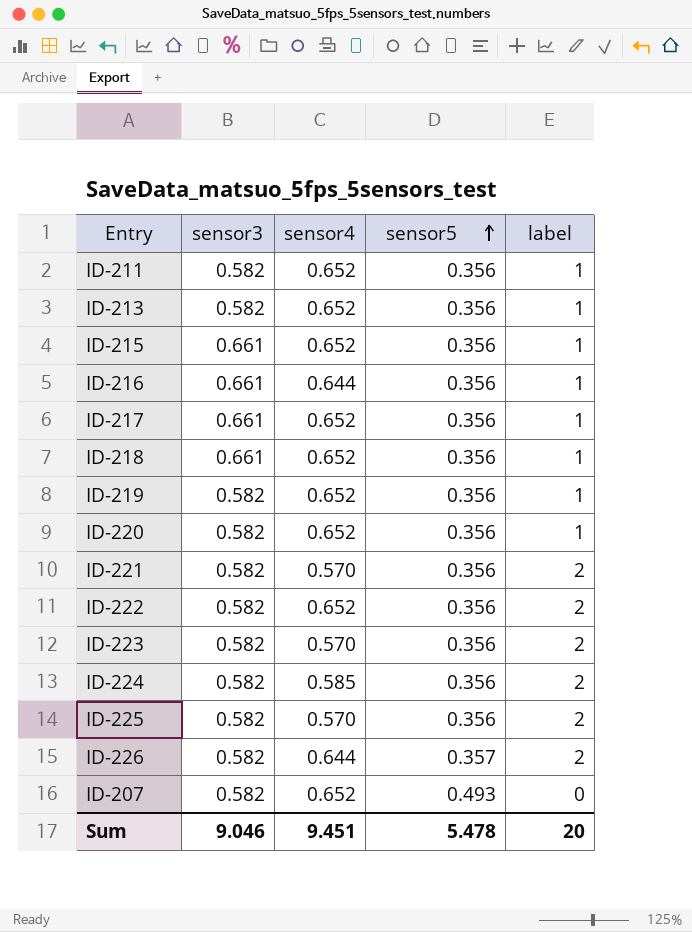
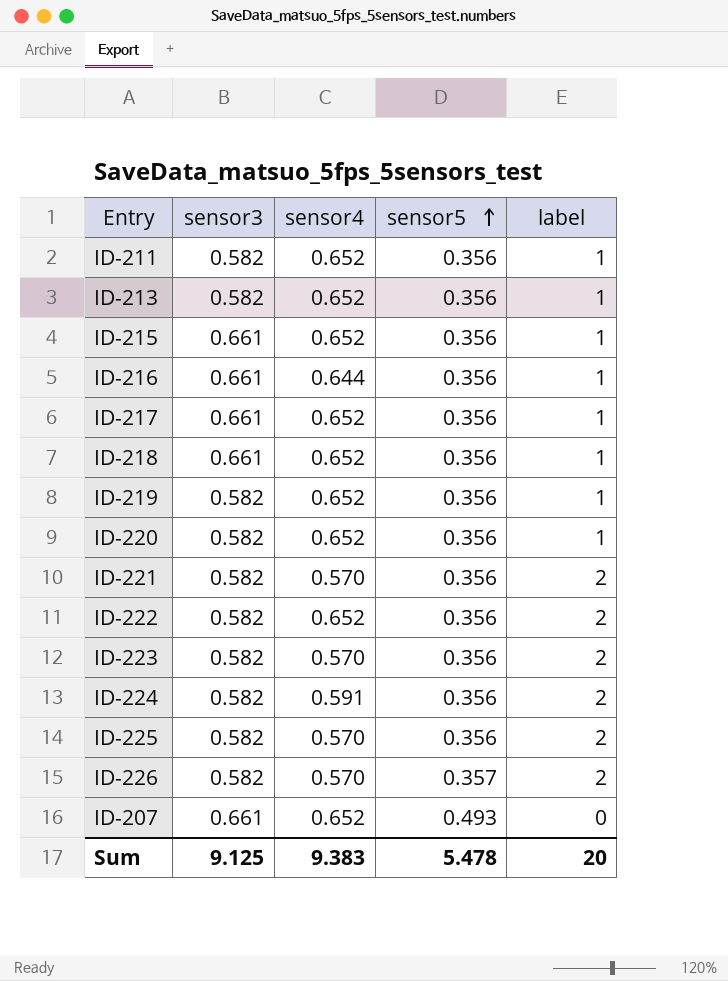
ID-224 | sensor4: 0.585 -> 0.591
ID-226 | sensor4: 0.644 -> 0.570
ID-207 | sensor3: 0.582 -> 0.661
Sum | sensor3: 9.046 -> 9.125
Sum | sensor4: 9.451 -> 9.383

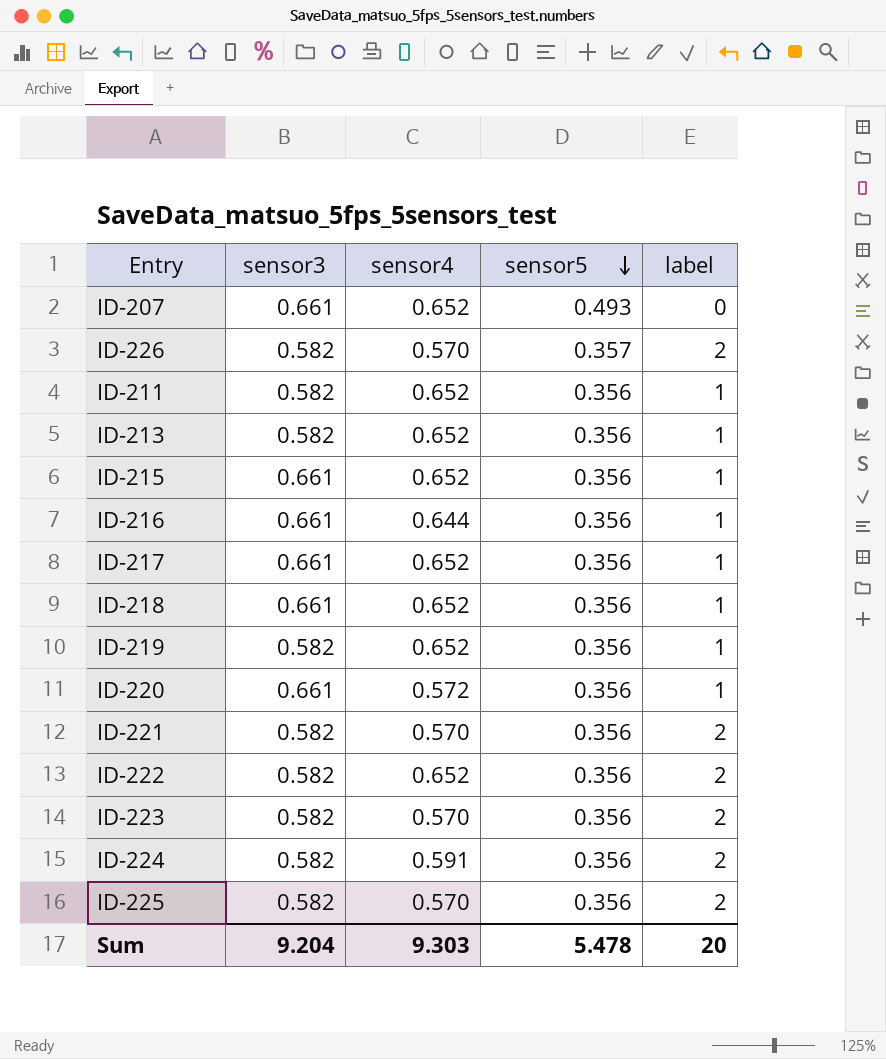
row order: sensor5 ascending -> sensor5 descending
ID-220 | sensor3: 0.582 -> 0.661
ID-220 | sensor4: 0.652 -> 0.572
Sum | sensor3: 9.125 -> 9.204
Sum | sensor4: 9.383 -> 9.303

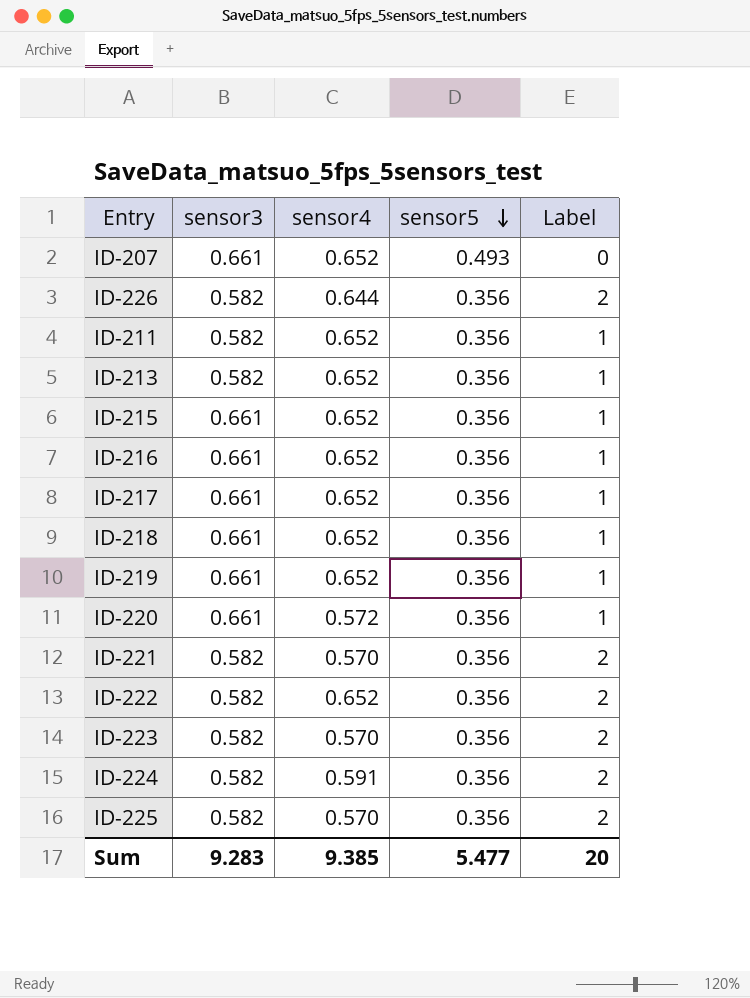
column name: label -> Label
ID-226 | sensor4: 0.570 -> 0.644
ID-226 | sensor5: 0.357 -> 0.356
ID-216 | sensor4: 0.644 -> 0.652
ID-219 | sensor3: 0.582 -> 0.661
Sum | sensor3: 9.204 -> 9.283
Sum | sensor4: 9.303 -> 9.385
Sum | sensor5: 5.478 -> 5.477

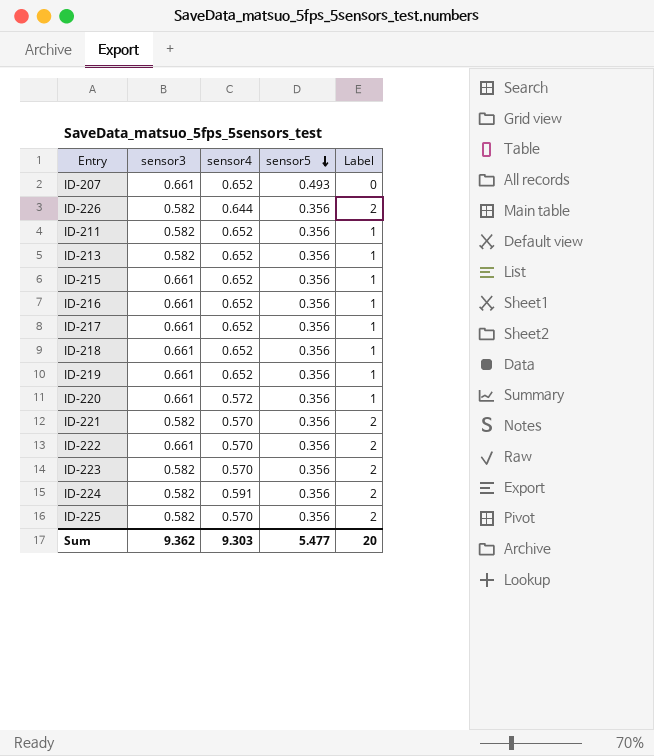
ID-222 | sensor3: 0.582 -> 0.661
ID-222 | sensor4: 0.652 -> 0.570
Sum | sensor3: 9.283 -> 9.362
Sum | sensor4: 9.385 -> 9.303

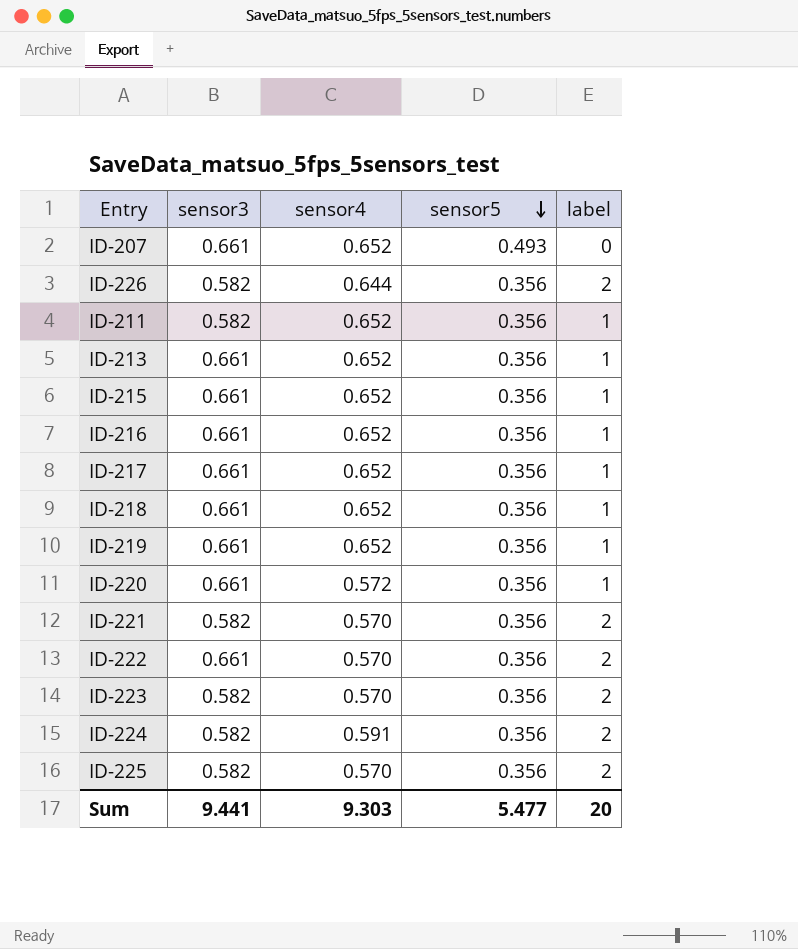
column name: Label -> label
ID-213 | sensor3: 0.582 -> 0.661
Sum | sensor3: 9.362 -> 9.441

